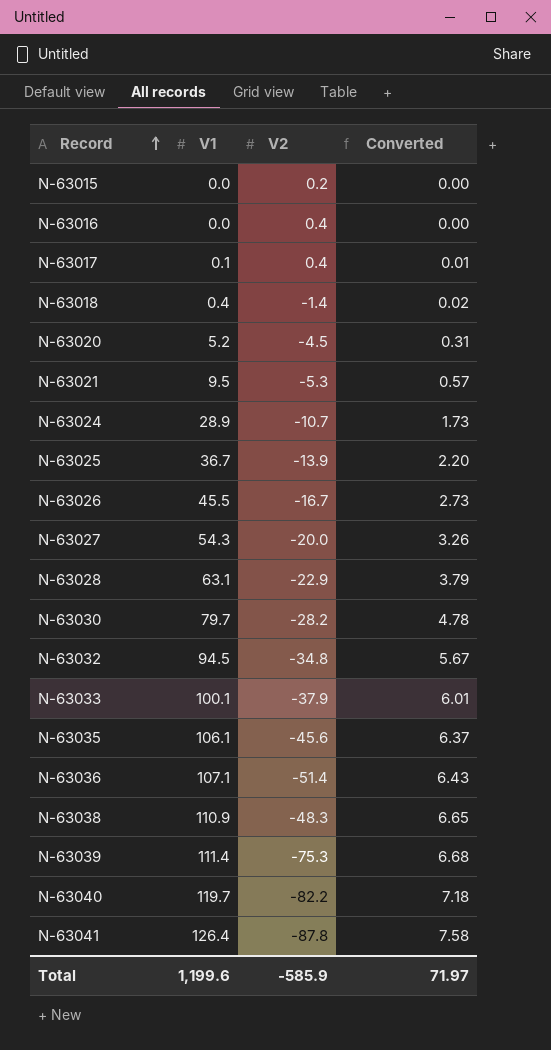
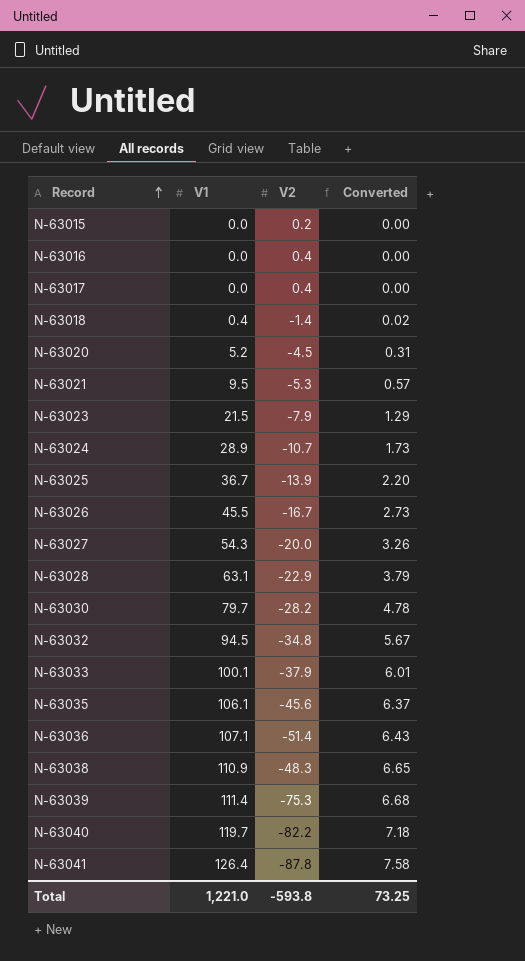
N-63017 | V1: 0.1 -> 0.0
N-63017 | Converted: 0.01 -> 0.00
row N-63023: none -> 21.5 | -7.9 | 1.29
Total | V1: 1,199.6 -> 1,221.0
Total | V2: -585.9 -> -593.8
Total | Converted: 71.97 -> 73.25

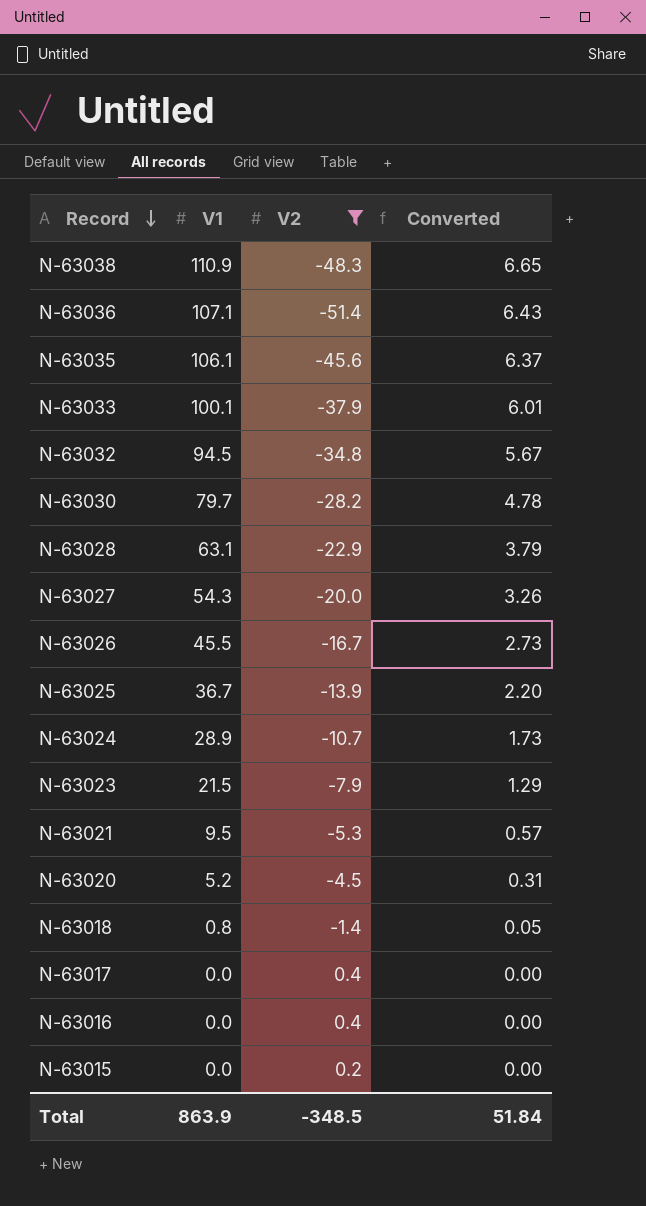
filter: none -> V2 >= -51.4
row order: Record ascending -> Record descending
N-63018 | V1: 0.4 -> 0.8
N-63018 | Converted: 0.02 -> 0.05
Total | V1: 1,221.0 -> 863.9
Total | V2: -593.8 -> -348.5
Total | Converted: 73.25 -> 51.84

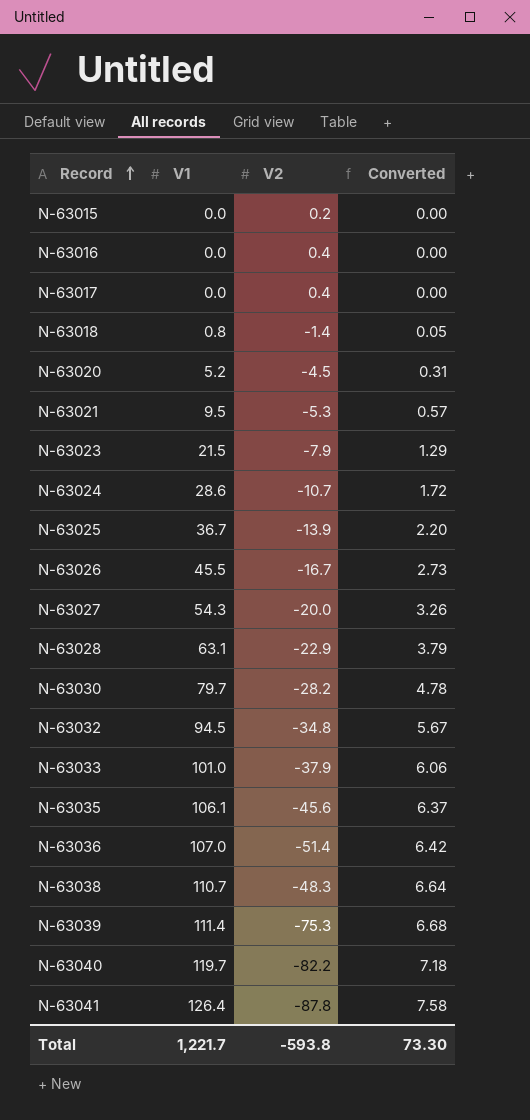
filter: V2 >= -51.4 -> none
row order: Record descending -> Record ascending
N-63024 | V1: 28.9 -> 28.6
N-63024 | Converted: 1.73 -> 1.72
N-63033 | V1: 100.1 -> 101.0
N-63033 | Converted: 6.01 -> 6.06
N-63036 | V1: 107.1 -> 107.0
N-63036 | Converted: 6.43 -> 6.42
N-63038 | V1: 110.9 -> 110.7
N-63038 | Converted: 6.65 -> 6.64
Total | V1: 863.9 -> 1,221.7
Total | V2: -348.5 -> -593.8
Total | Converted: 51.84 -> 73.30

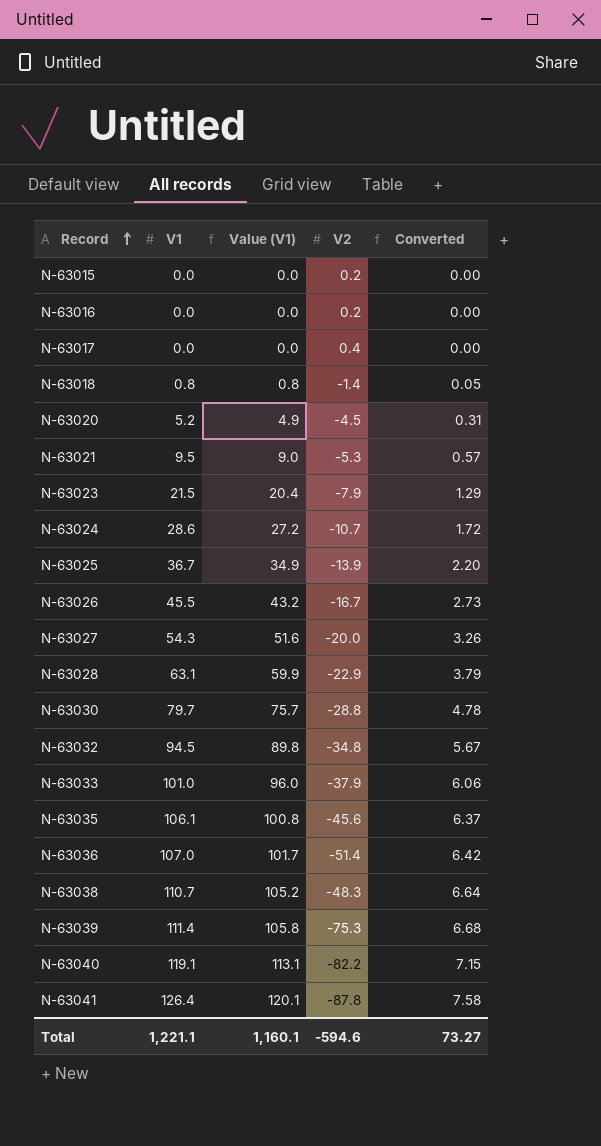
column Value (V1) | formula: none -> [V1] * 0.95
N-63016 | V2: 0.4 -> 0.2
N-63030 | V2: -28.2 -> -28.8
N-63040 | V1: 119.7 -> 119.1
N-63040 | Converted: 7.18 -> 7.15
Total | V1: 1,221.7 -> 1,221.1
Total | V2: -593.8 -> -594.6
Total | Converted: 73.30 -> 73.27

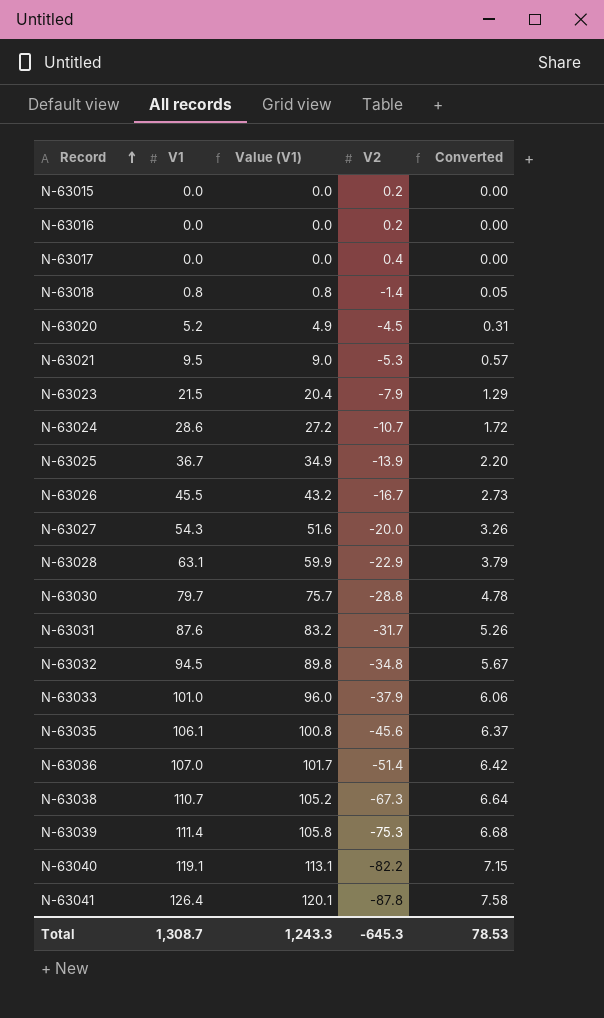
row N-63031: none -> 87.6 | 83.2 | -31.7 | 5.26
N-63038 | V2: -48.3 -> -67.3
Total | V1: 1,221.1 -> 1,308.7
Total | Value (V1): 1,160.1 -> 1,243.3
Total | V2: -594.6 -> -645.3
Total | Converted: 73.27 -> 78.53

